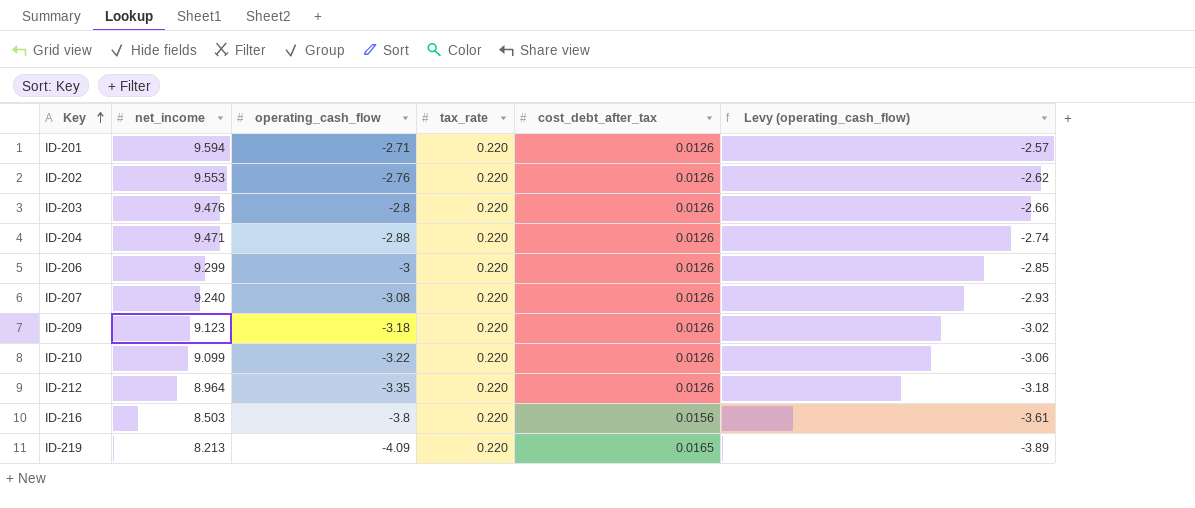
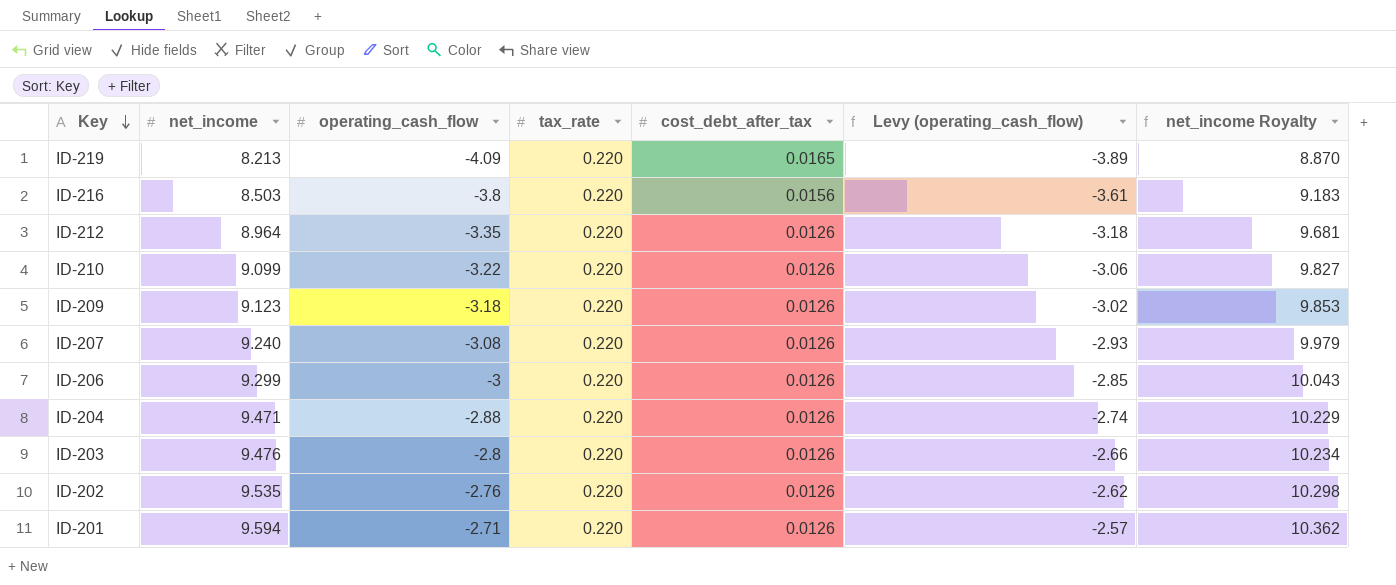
row order: Key ascending -> Key descending
column net_income Royalty | formula: none -> [net_income] * 1.08
ID-202 | net_income: 9.553 -> 9.535

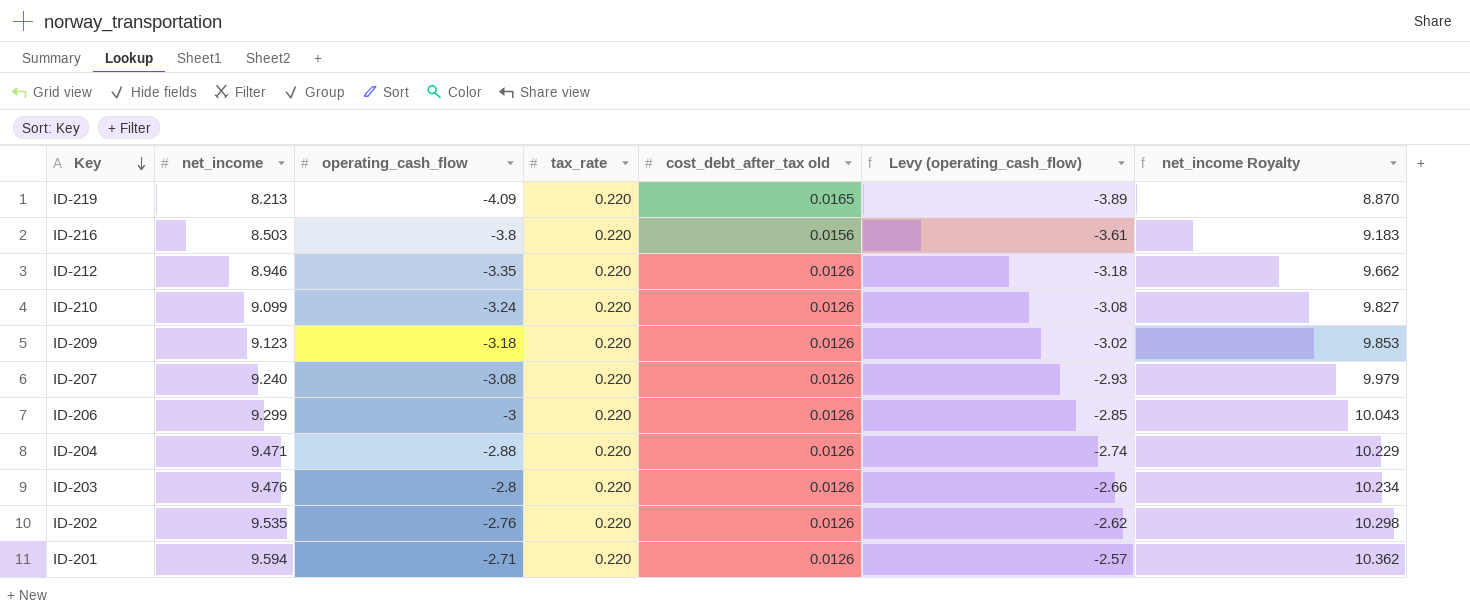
column name: cost_debt_after_tax -> cost_debt_after_tax old
ID-212 | net_income: 8.964 -> 8.946
ID-212 | net_income Royalty: 9.681 -> 9.662
ID-210 | operating_cash_flow: -3.22 -> -3.24
ID-210 | Levy (operating_cash_flow): -3.06 -> -3.08

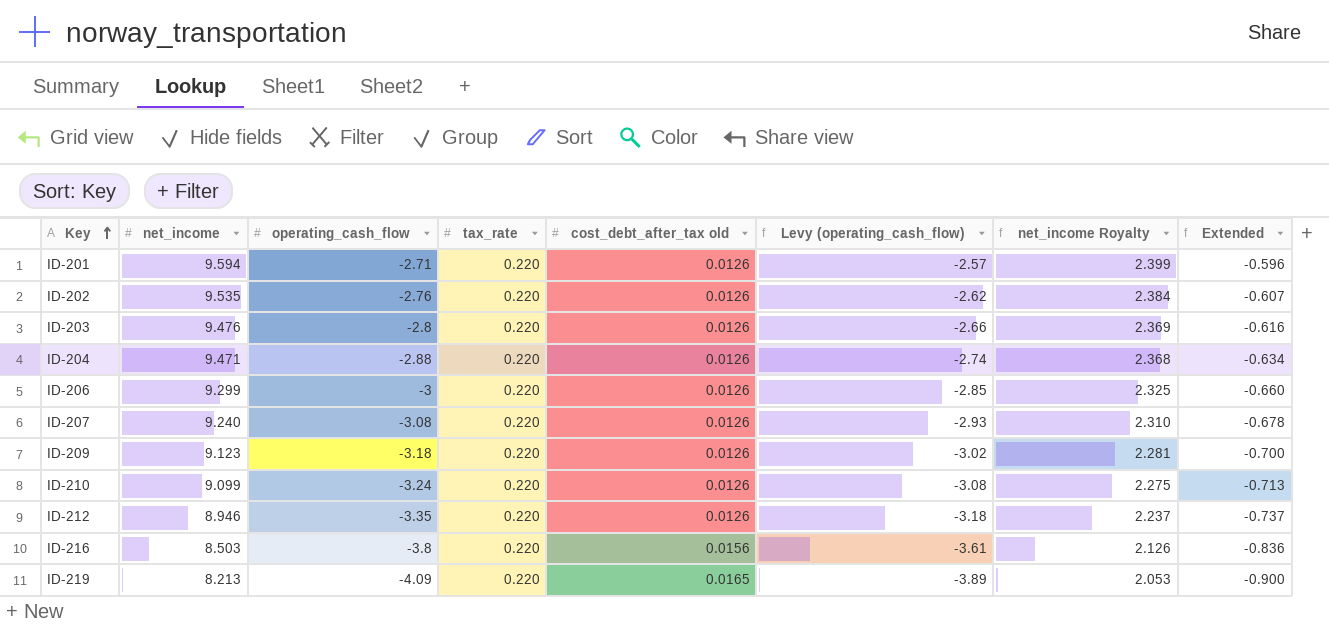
row order: Key descending -> Key ascending
column net_income Royalty | formula: [net_income] * 1.08 -> [net_income] * 0.25
column Extended | formula: none -> [operating_cash_flow] * [tax_rate]

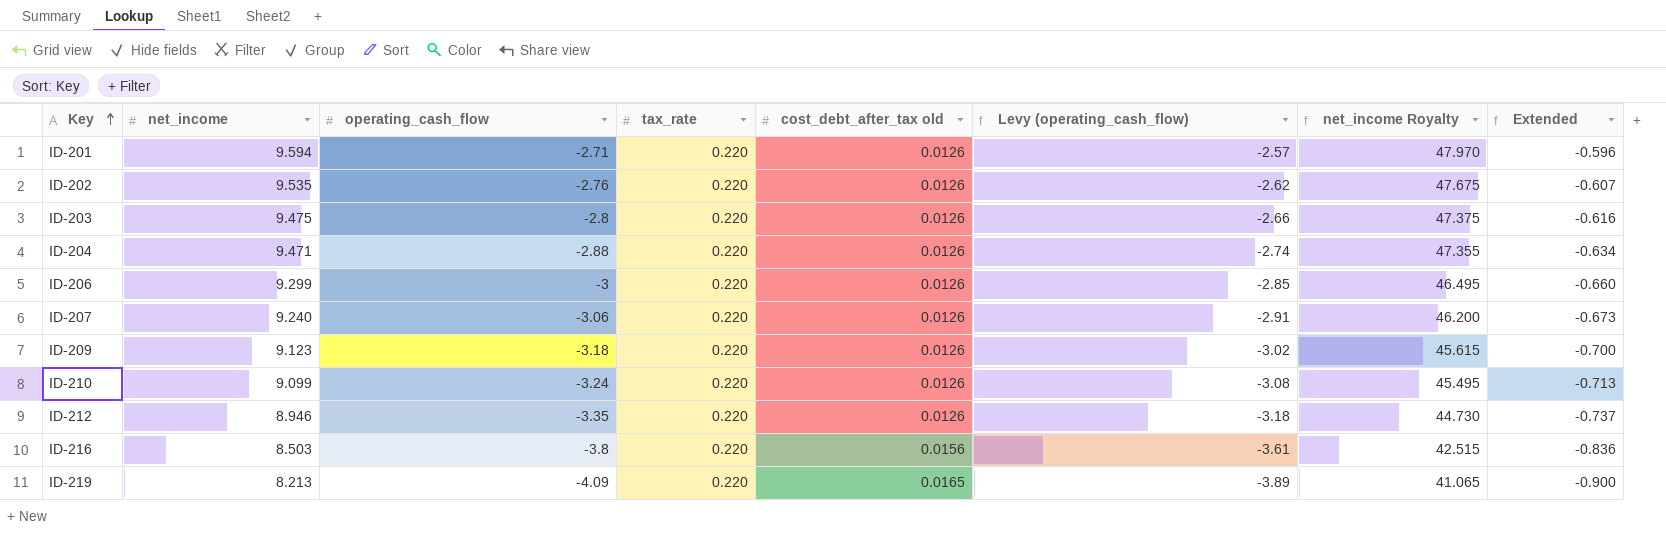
column net_income Royalty | formula: [net_income] * 0.25 -> [net_income] * 5
ID-203 | net_income: 9.476 -> 9.475
ID-207 | operating_cash_flow: -3.08 -> -3.06
ID-207 | Levy (operating_cash_flow): -2.93 -> -2.91
ID-207 | Extended: -0.678 -> -0.673

